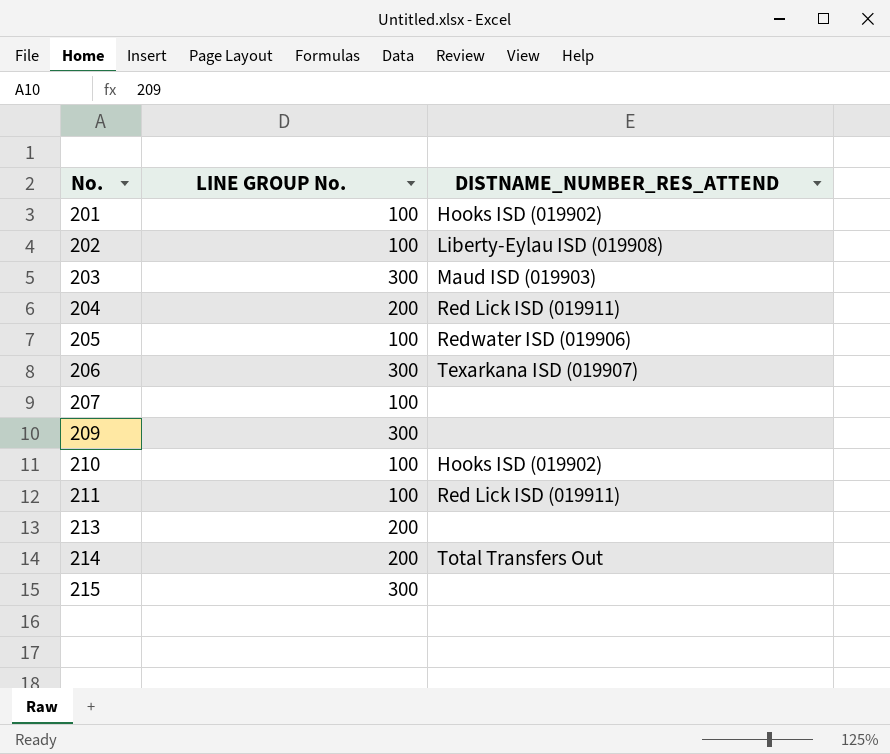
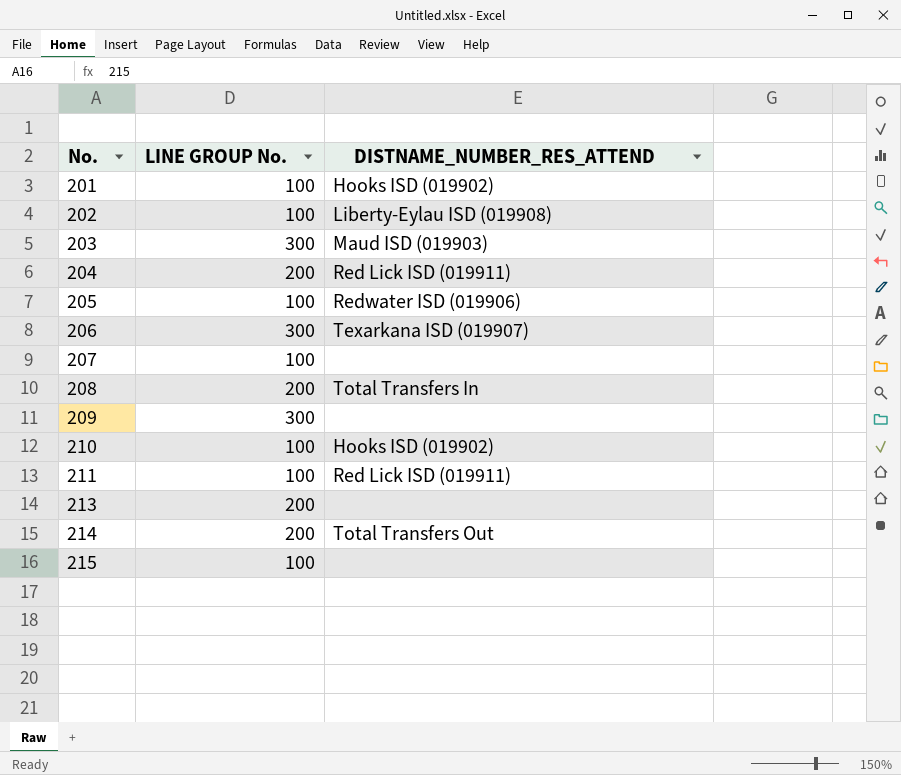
row 208: none -> 200 | Total Transfers In
215 | LINE GROUP No.: 300 -> 100

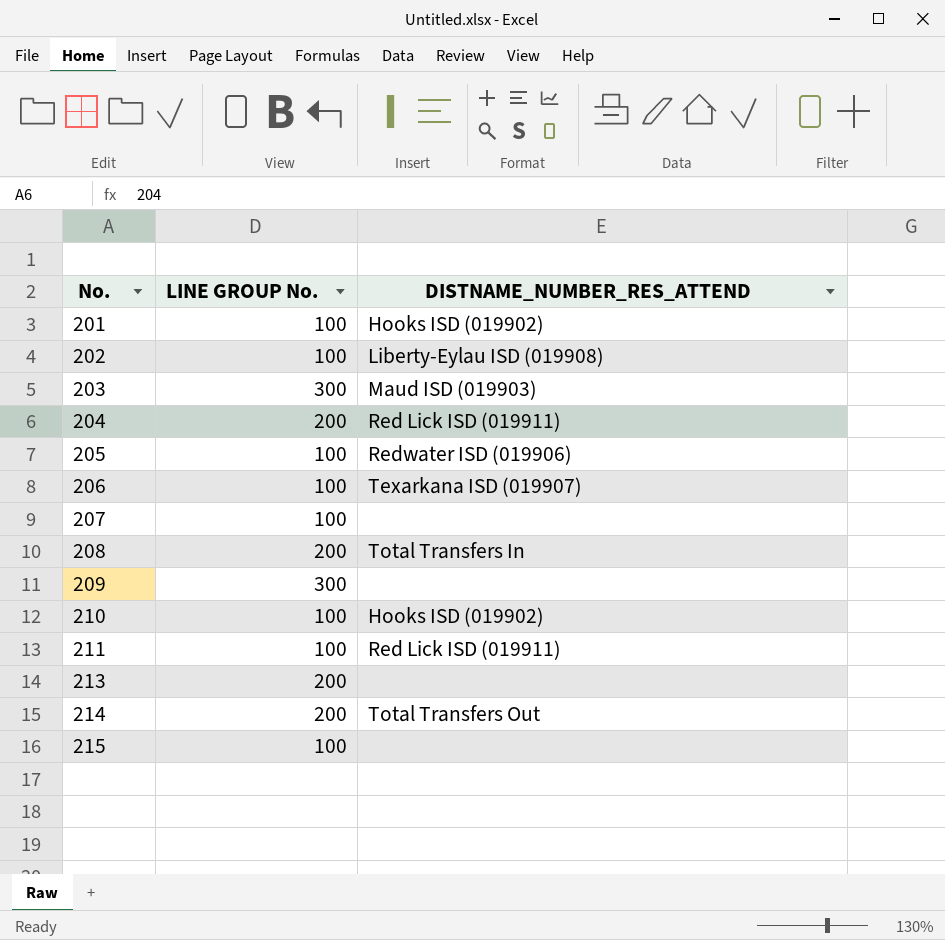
206 | LINE GROUP No.: 300 -> 100

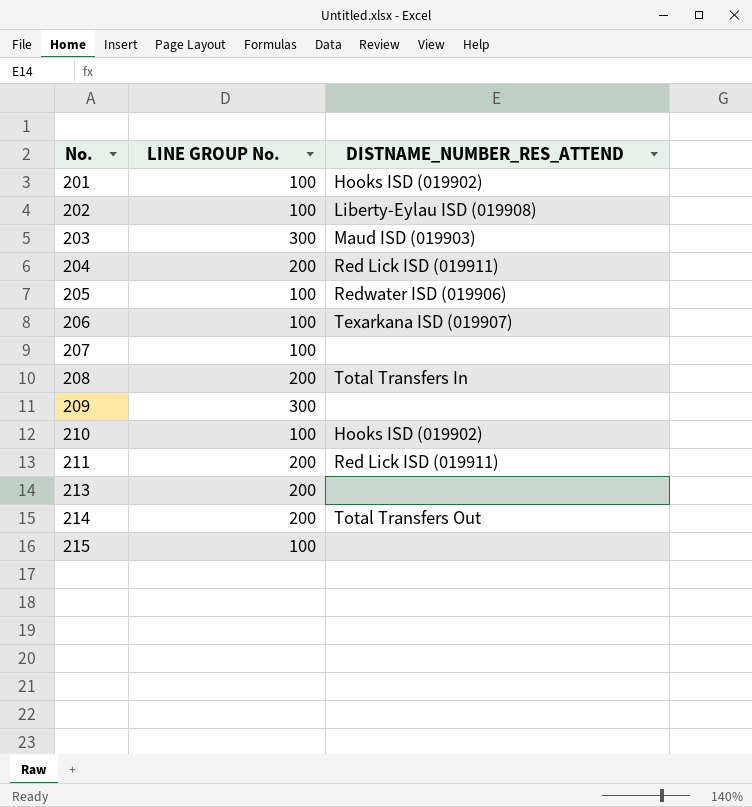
211 | LINE GROUP No.: 100 -> 200

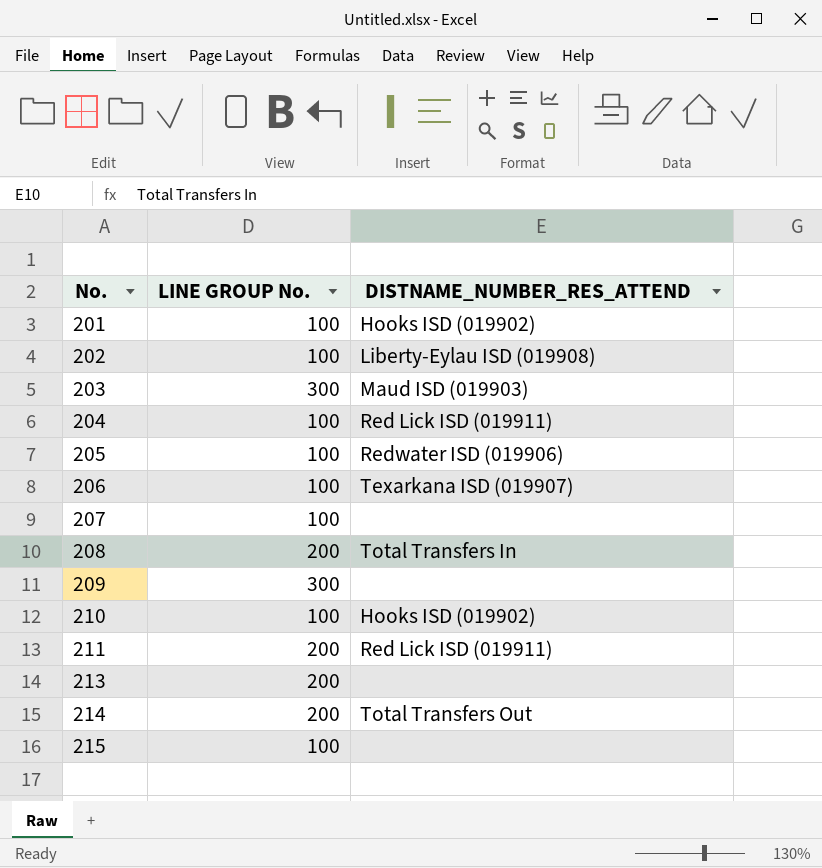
204 | LINE GROUP No.: 200 -> 100

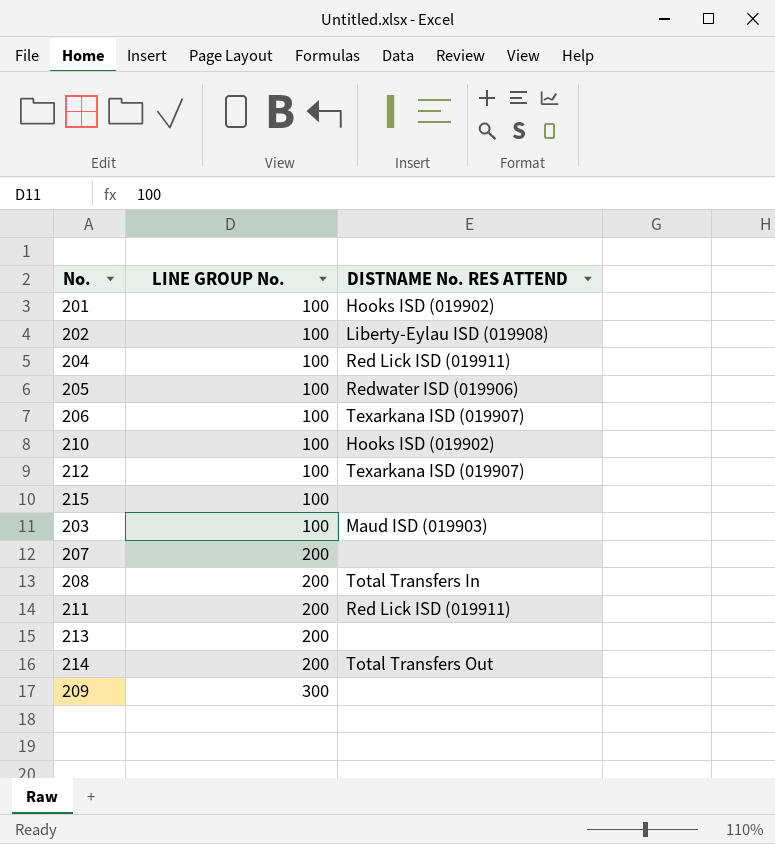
row order: No. ascending -> LINE GROUP No. ascending
column name: DISTNAME_NUMBER_RES_ATTEND -> DISTNAME No. RES ATTEND
row 212: none -> 100 | Texarkana ISD (019907)
203 | LINE GROUP No.: 300 -> 100
207 | LINE GROUP No.: 100 -> 200

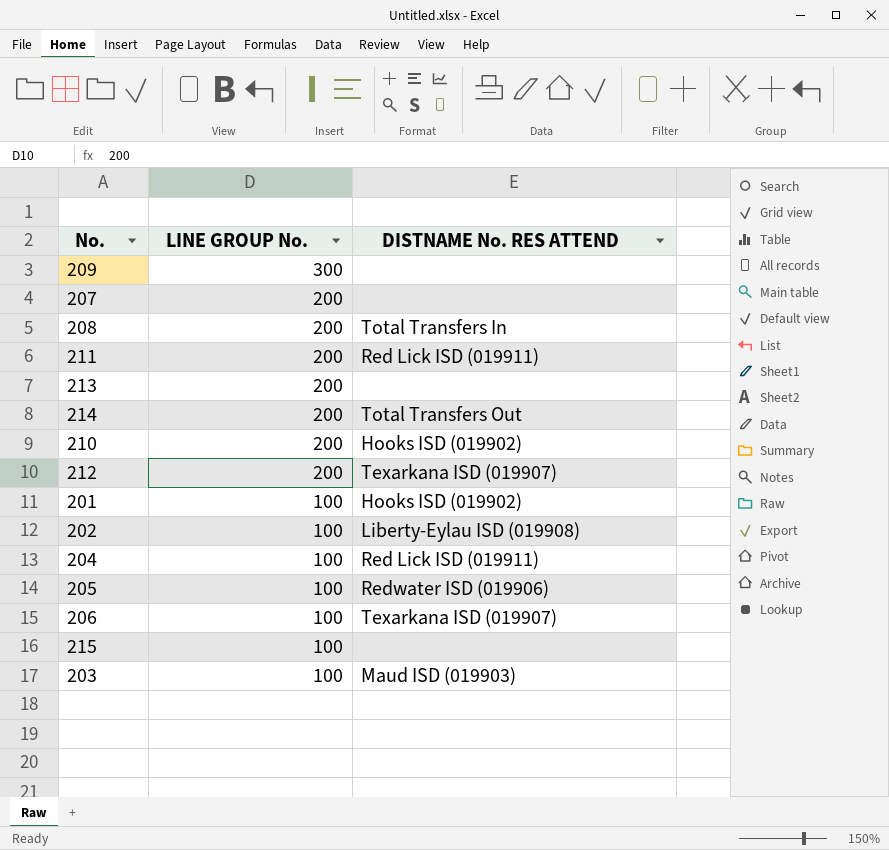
row order: LINE GROUP No. ascending -> LINE GROUP No. descending
210 | LINE GROUP No.: 100 -> 200
212 | LINE GROUP No.: 100 -> 200

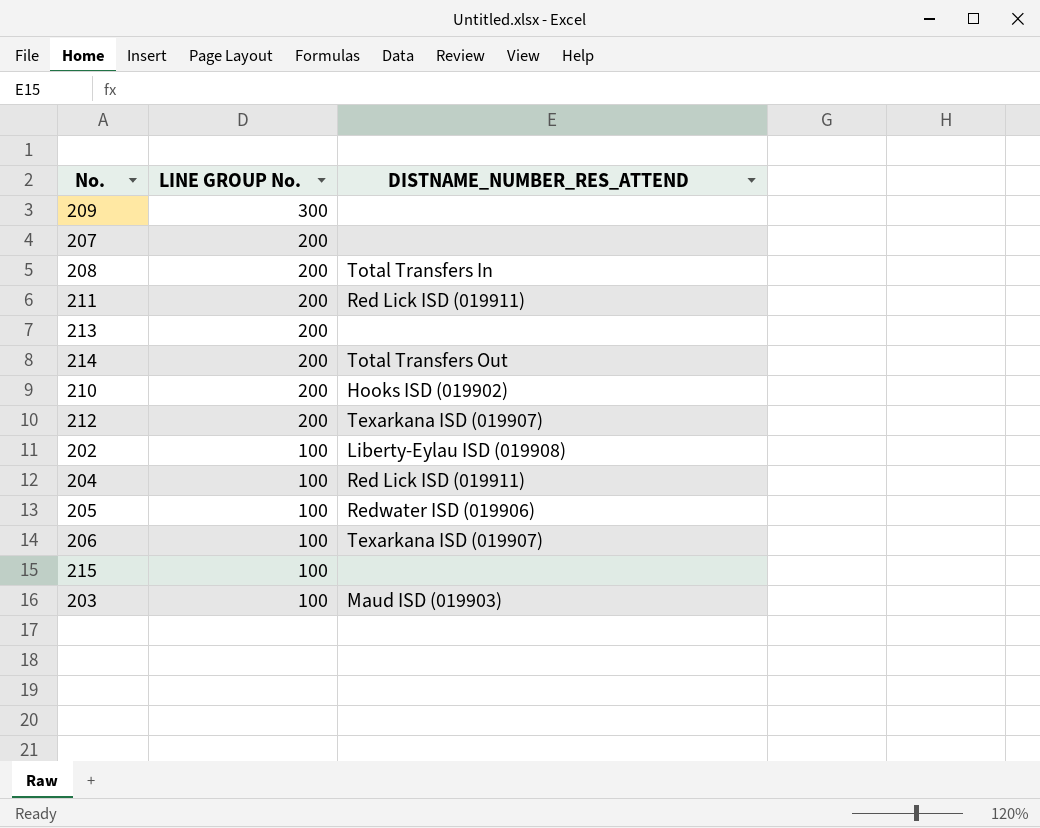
column name: DISTNAME No. RES ATTEND -> DISTNAME_NUMBER_RES_ATTEND
row 201: 100 | Hooks ISD (019902) -> none

